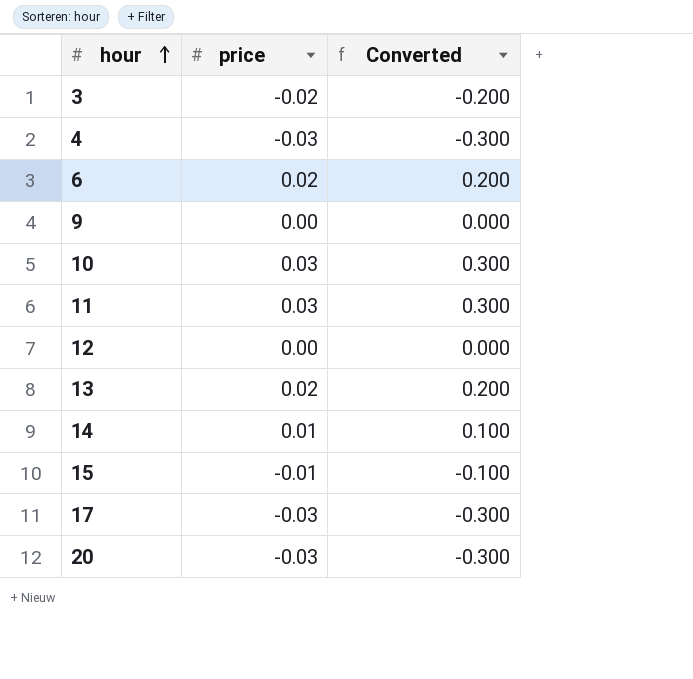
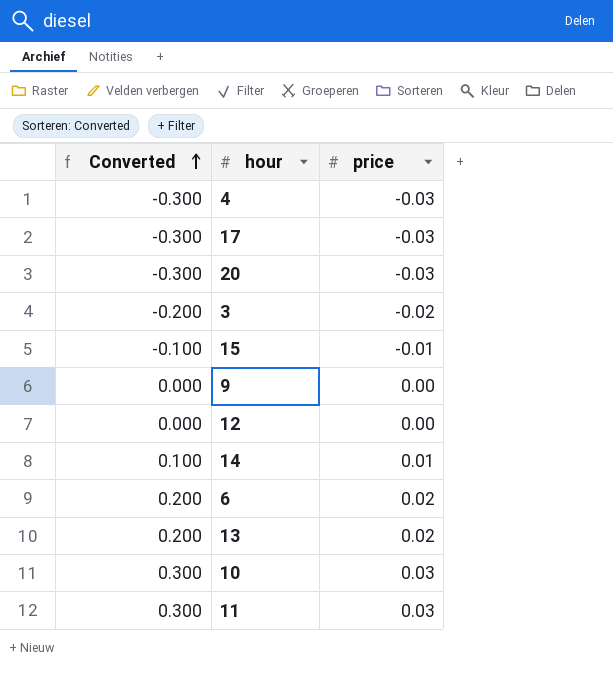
row order: hour ascending -> Converted ascending
column Converted | position: 3 -> 1

